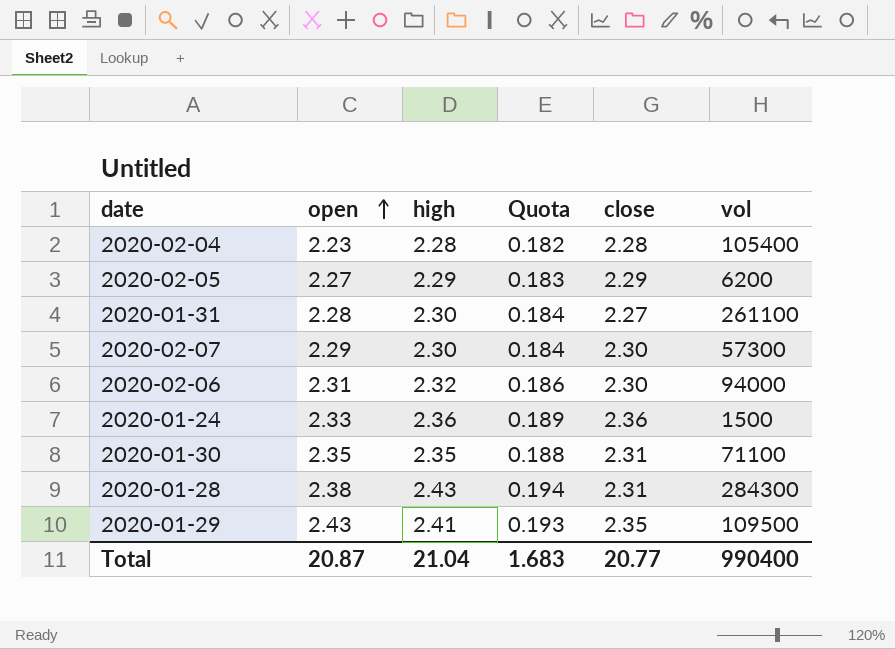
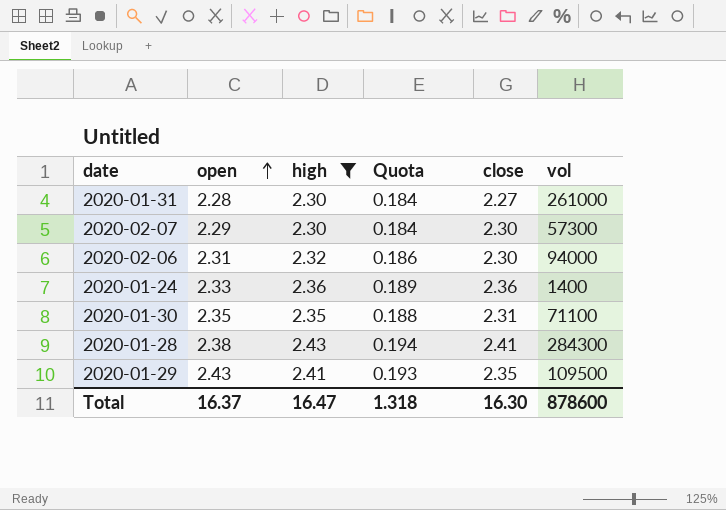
filter: none -> high >= 2.30
2020-01-31 | vol: 261100 -> 261000
2020-01-24 | vol: 1500 -> 1400
2020-01-28 | close: 2.31 -> 2.41
Total | open: 20.87 -> 16.37
Total | high: 21.04 -> 16.47
Total | Quota: 1.683 -> 1.318
Total | close: 20.77 -> 16.30
Total | vol: 990400 -> 878600

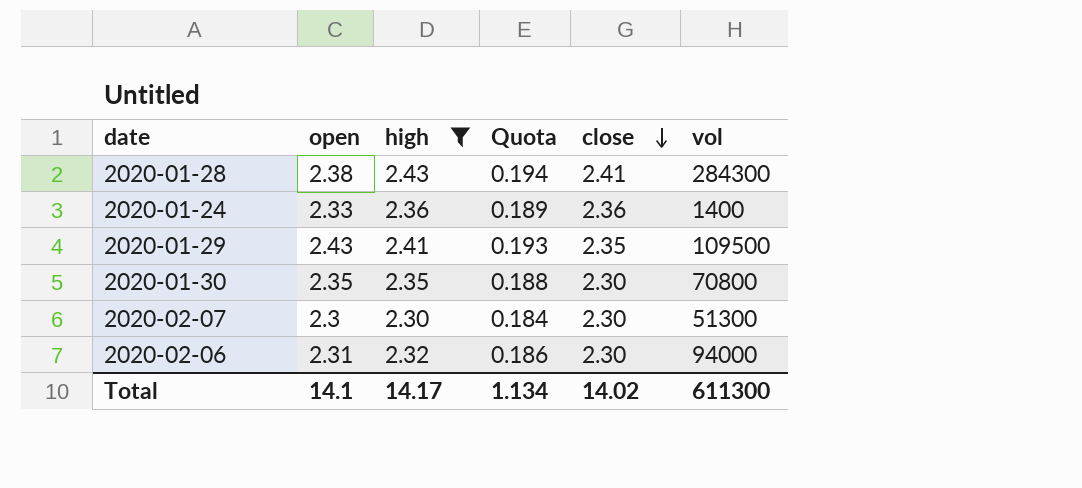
row order: open ascending -> close descending
row 2020-01-31: 2.28 | 2.30 | 0.184 | 2.27 | 261000 -> none
2020-01-30 | close: 2.31 -> 2.30
2020-01-30 | vol: 71100 -> 70800
2020-02-07 | open: 2.29 -> 2.3
2020-02-07 | vol: 57300 -> 51300
Total | open: 16.37 -> 14.1
Total | high: 16.47 -> 14.17
Total | Quota: 1.318 -> 1.134
Total | close: 16.30 -> 14.02
Total | vol: 878600 -> 611300

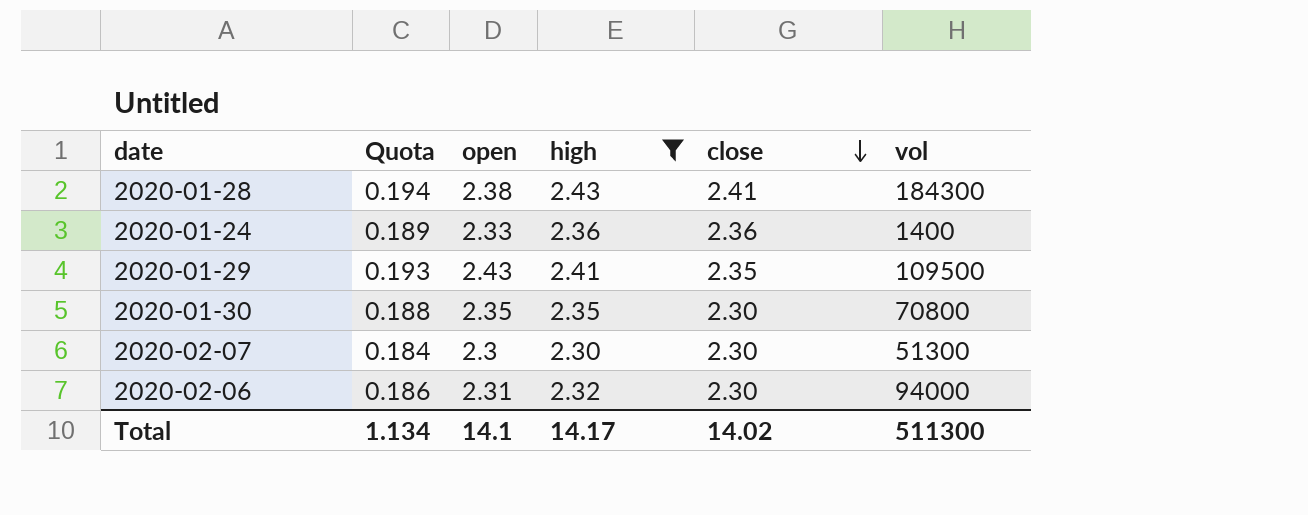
column Quota | position: 4 -> 2
2020-01-28 | vol: 284300 -> 184300
Total | vol: 611300 -> 511300

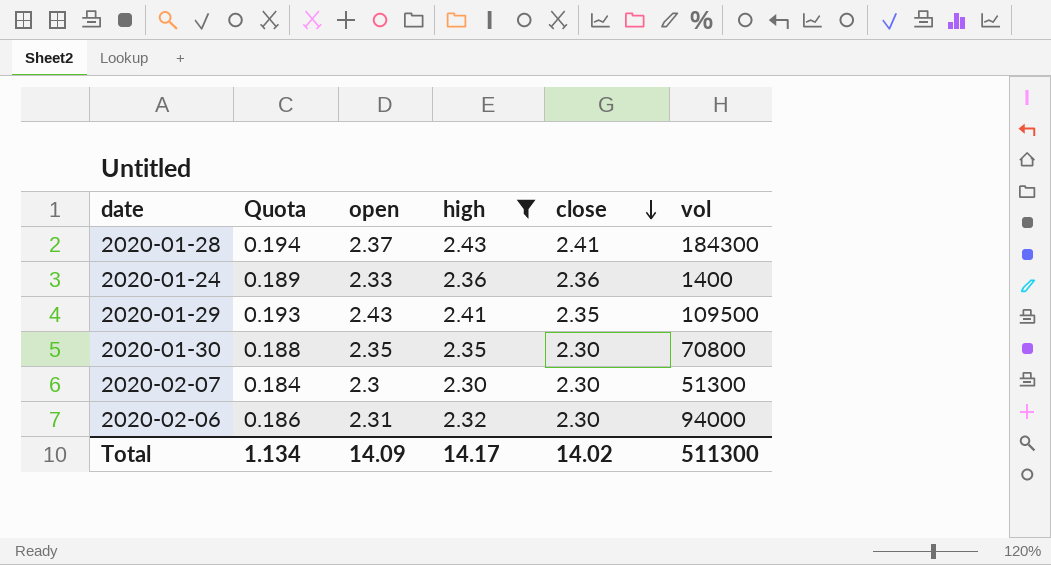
2020-01-28 | open: 2.38 -> 2.37
Total | open: 14.1 -> 14.09

